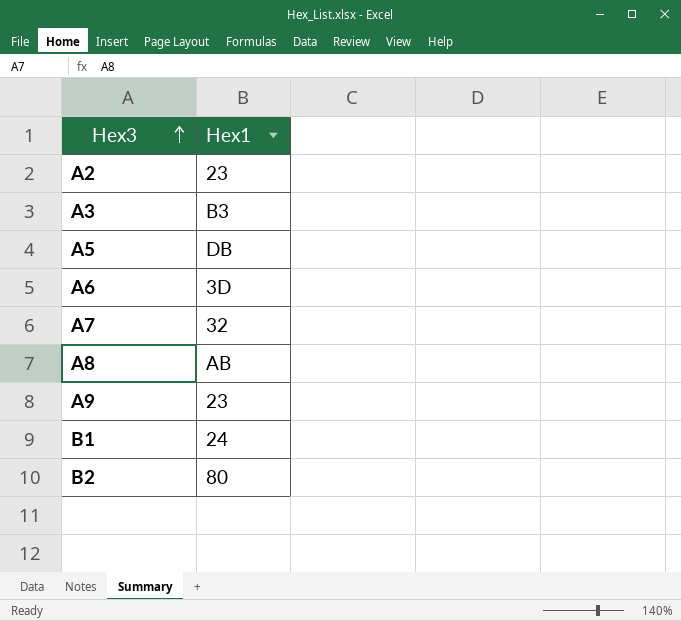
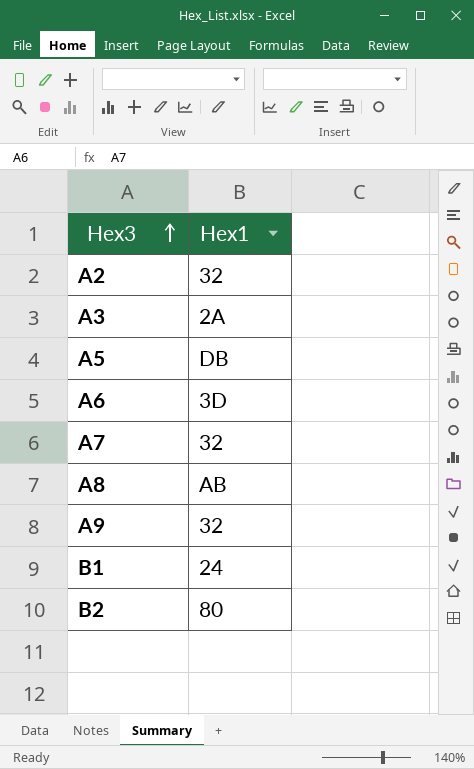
A2 | Hex1: 23 -> 32
A3 | Hex1: B3 -> 2A
A9 | Hex1: 23 -> 32

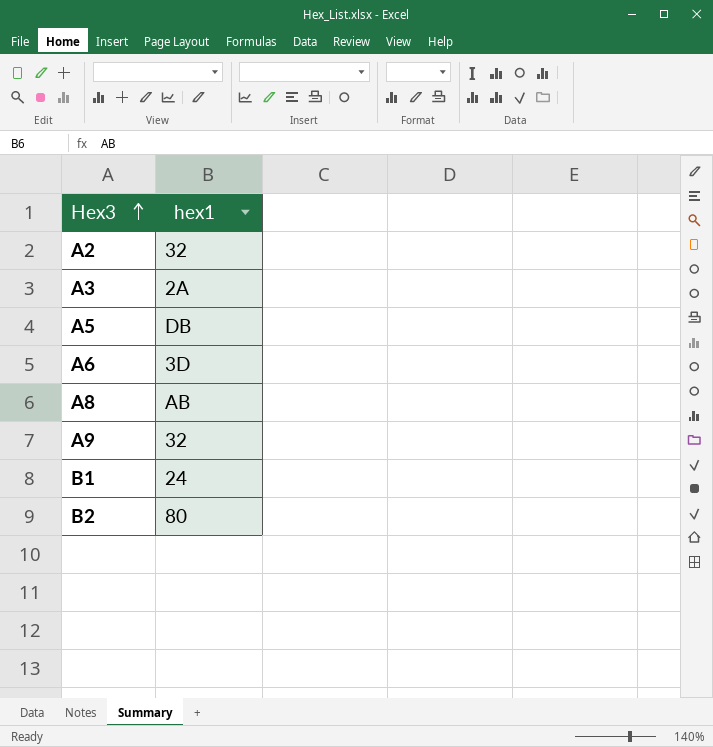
column name: Hex1 -> hex1
row A7: 32 -> none

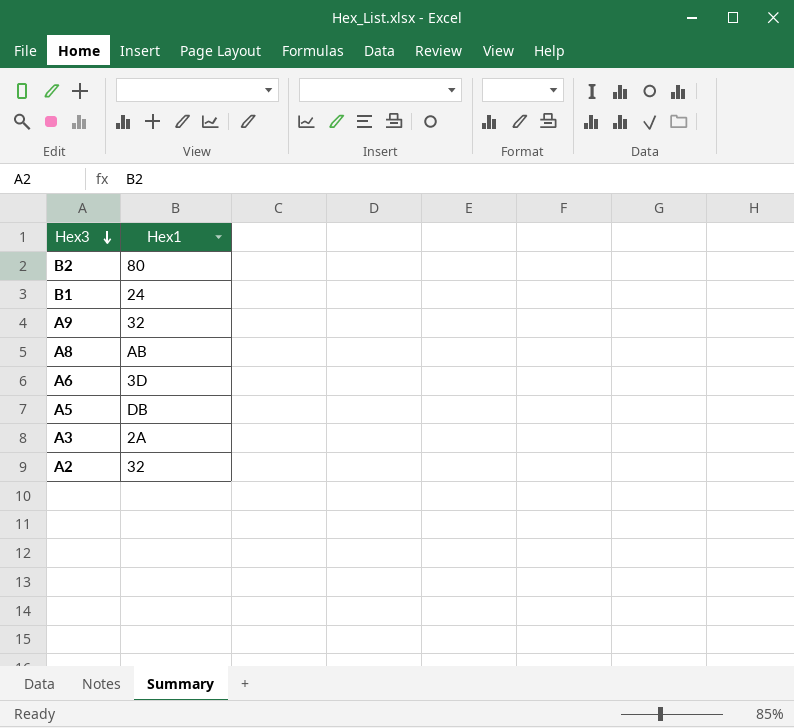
row order: Hex3 ascending -> Hex3 descending
column name: hex1 -> Hex1

